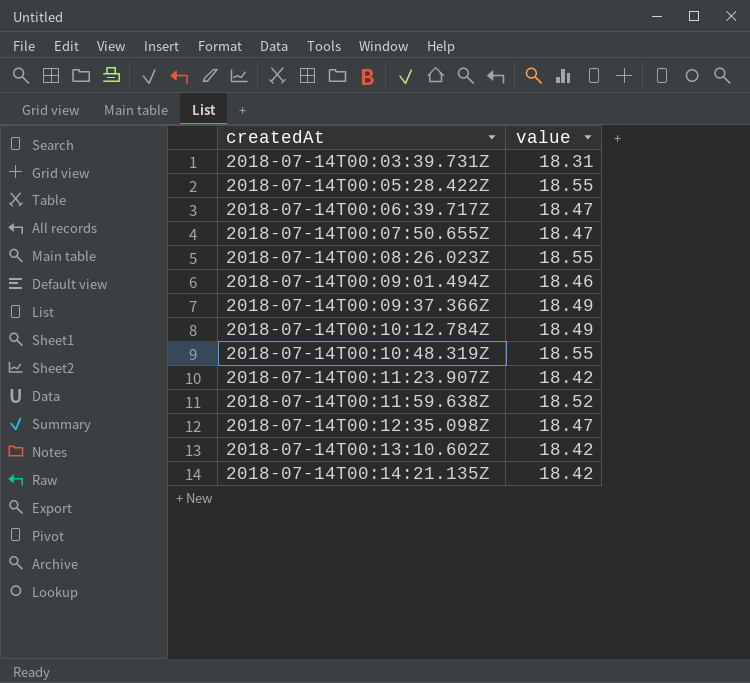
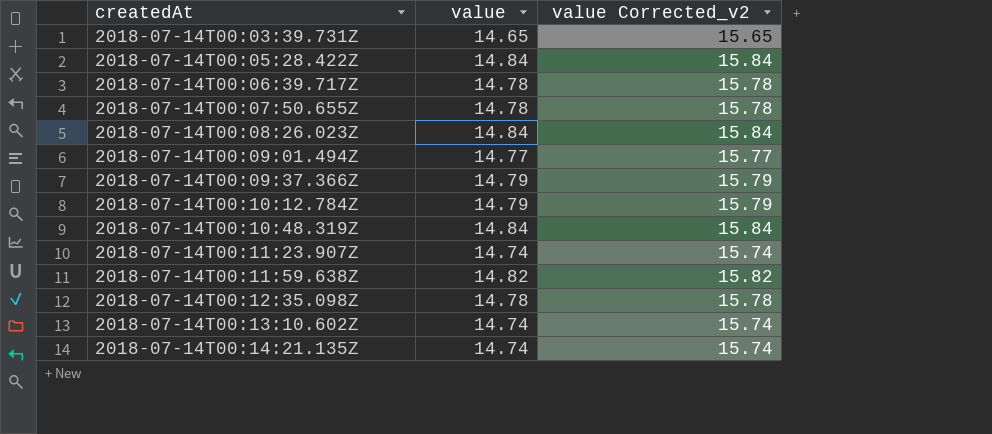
column value Corrected_v2 | formula: none -> [value] + 1
2018-07-14T00:03:39.731Z | value: 18.31 -> 14.65
2018-07-14T00:05:28.422Z | value: 18.55 -> 14.84
2018-07-14T00:06:39.717Z | value: 18.47 -> 14.78
2018-07-14T00:07:50.655Z | value: 18.47 -> 14.78
2018-07-14T00:08:26.023Z | value: 18.55 -> 14.84
2018-07-14T00:09:01.494Z | value: 18.46 -> 14.77
2018-07-14T00:09:37.366Z | value: 18.49 -> 14.79
2018-07-14T00:10:12.784Z | value: 18.49 -> 14.79
2018-07-14T00:10:48.319Z | value: 18.55 -> 14.84
2018-07-14T00:11:23.907Z | value: 18.42 -> 14.74
2018-07-14T00:11:59.638Z | value: 18.52 -> 14.82
2018-07-14T00:12:35.098Z | value: 18.47 -> 14.78
2018-07-14T00:13:10.602Z | value: 18.42 -> 14.74
2018-07-14T00:14:21.135Z | value: 18.42 -> 14.74

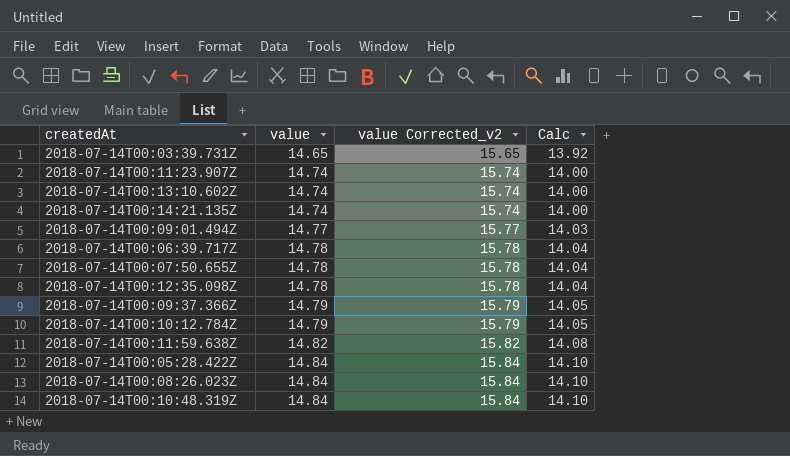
row order: createdAt ascending -> value ascending
column Calc | formula: none -> [value] * 0.95

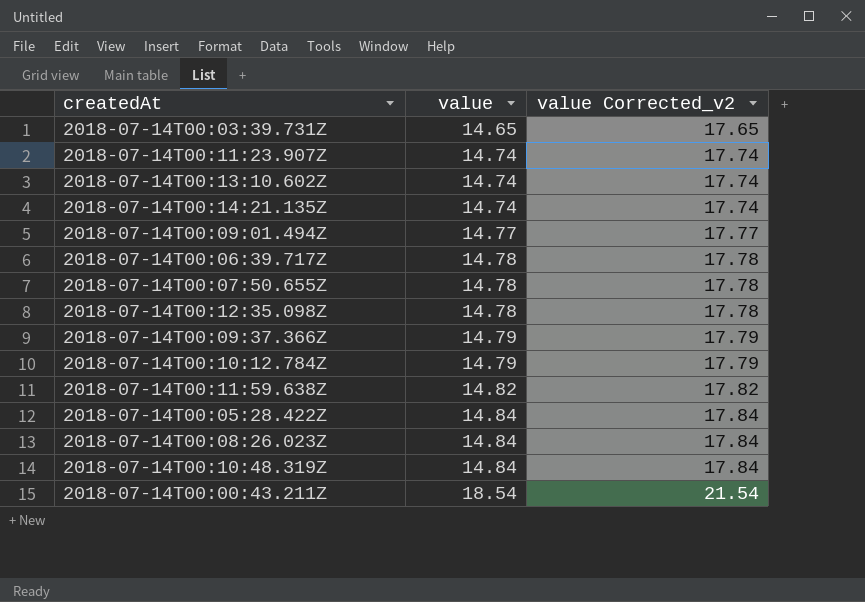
column Calc | formula: [value] * 0.95 -> none
column value Corrected_v2 | formula: [value] + 1 -> [value] + 3
row 2018-07-14T00:00:43.211Z: none -> 18.54 | 21.54

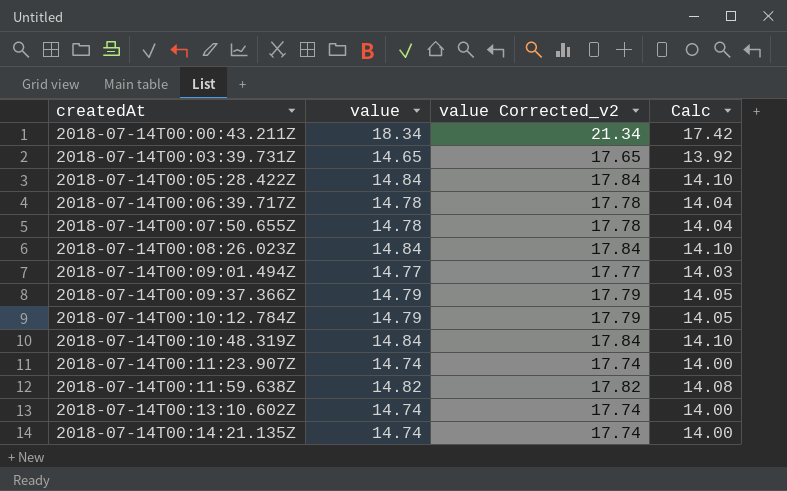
row order: value ascending -> createdAt ascending
column Calc | formula: none -> [value] * 0.95
row 2018-07-14T00:12:35.098Z: 14.78 | 17.78 -> none
2018-07-14T00:00:43.211Z | value: 18.54 -> 18.34
2018-07-14T00:00:43.211Z | value Corrected_v2: 21.54 -> 21.34

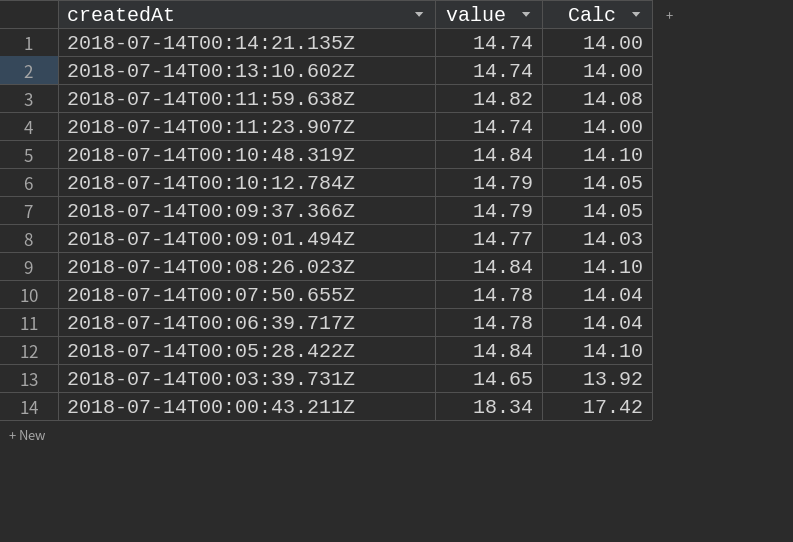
row order: createdAt ascending -> createdAt descending
column value Corrected_v2 | formula: [value] + 3 -> none

